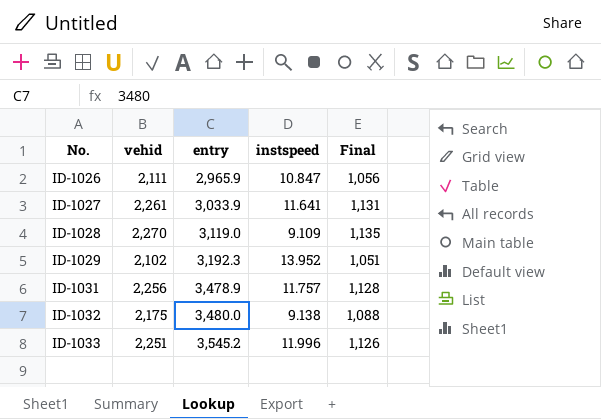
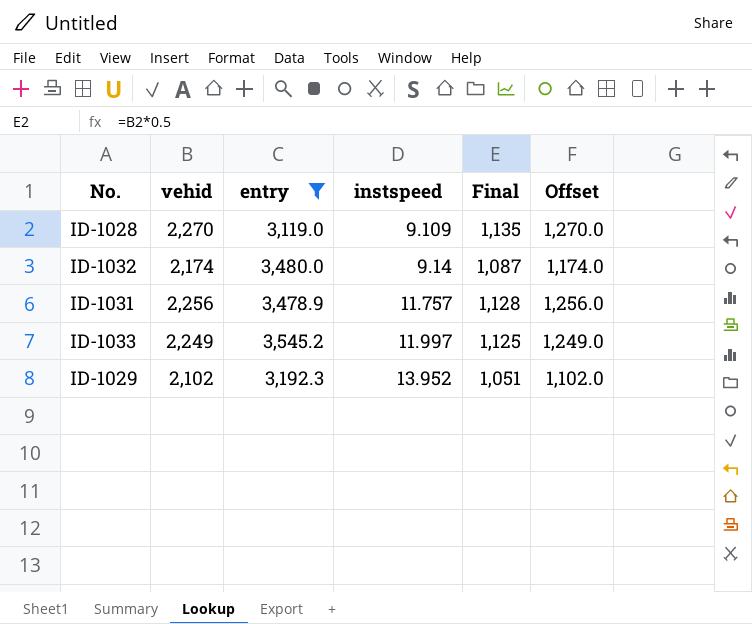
filter: none -> entry >= 3,119.0
row order: No. ascending -> instspeed ascending
column Offset | formula: none -> [vehid] - 1000
ID-1032 | vehid: 2,175 -> 2,174
ID-1032 | instspeed: 9.138 -> 9.14
ID-1032 | Final: 1,088 -> 1,087
ID-1033 | vehid: 2,251 -> 2,249
ID-1033 | instspeed: 11.996 -> 11.997
ID-1033 | Final: 1,126 -> 1,125

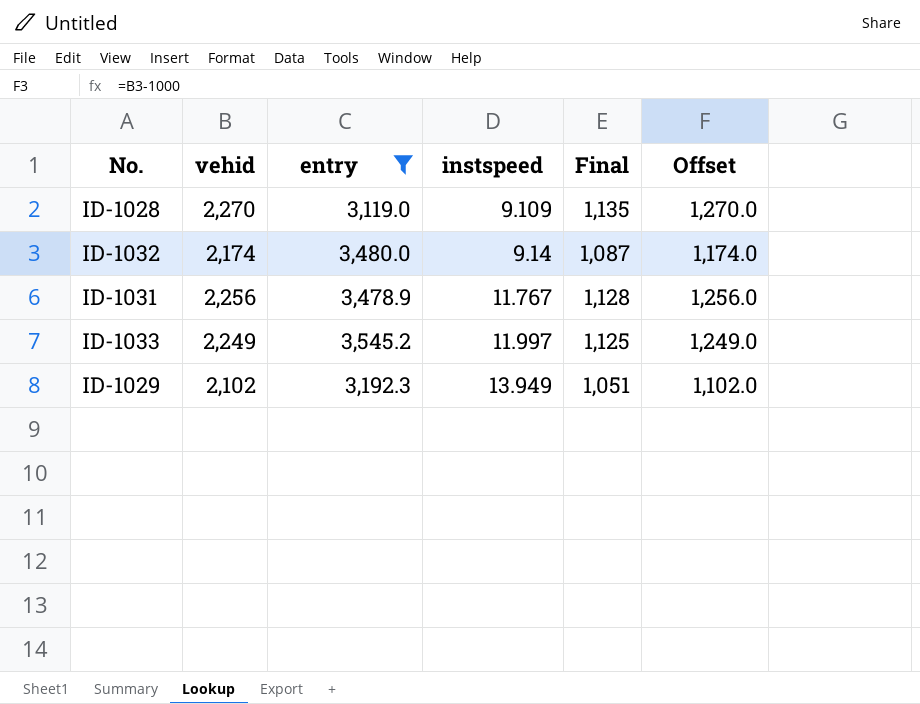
ID-1031 | instspeed: 11.757 -> 11.767
ID-1029 | instspeed: 13.952 -> 13.949

